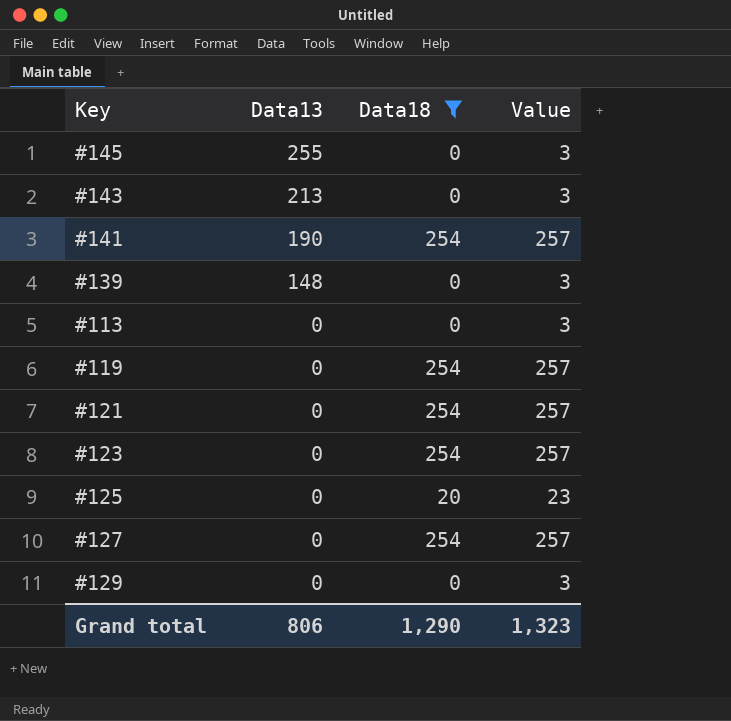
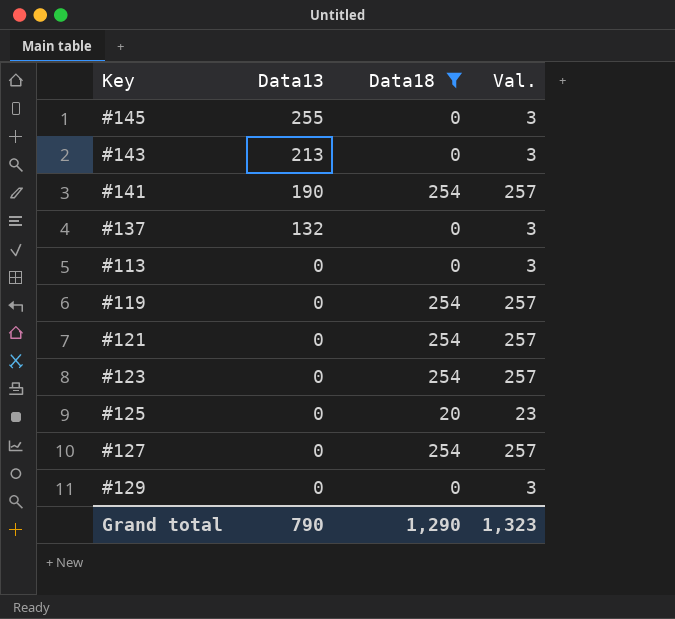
column name: Value -> Val.
row #139: 148 | 0 | 3 -> none
row #137: none -> 132 | 0 | 3
Grand total | Data13: 806 -> 790

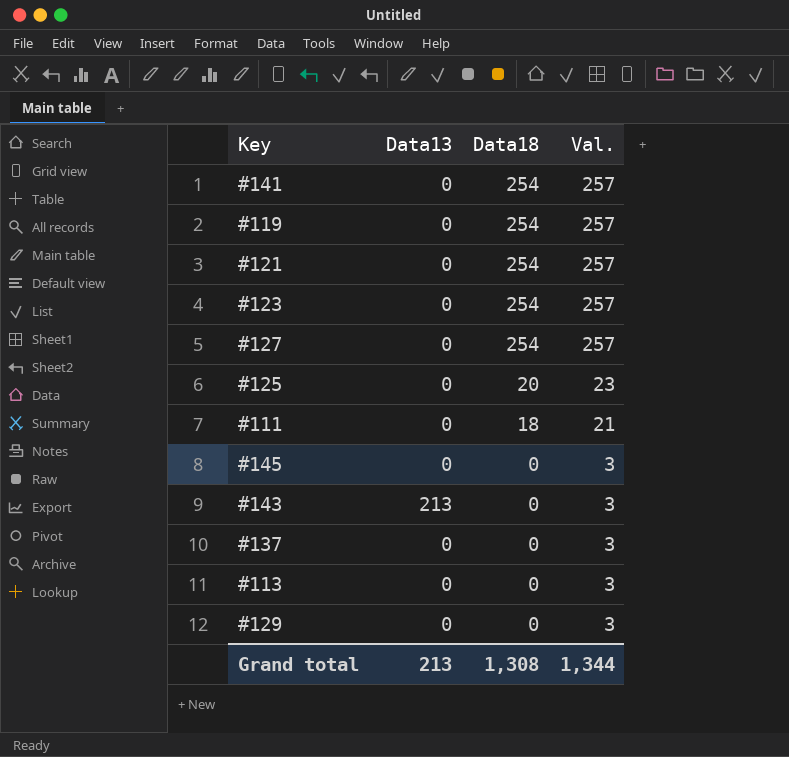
filter: Data18 != 18 -> none
row order: Data13 descending -> Data18 descending
#141 | Data13: 190 -> 0
#145 | Data13: 255 -> 0
#137 | Data13: 132 -> 0
Grand total | Data13: 790 -> 213
Grand total | Data18: 1,290 -> 1,308
Grand total | Val.: 1,323 -> 1,344

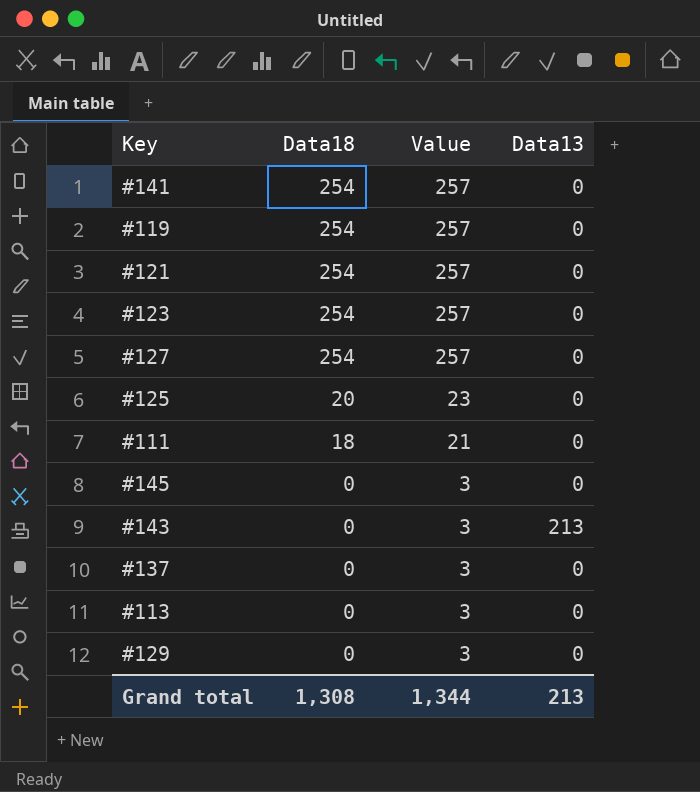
column name: Val. -> Value
column Data13 | position: 2 -> 4

